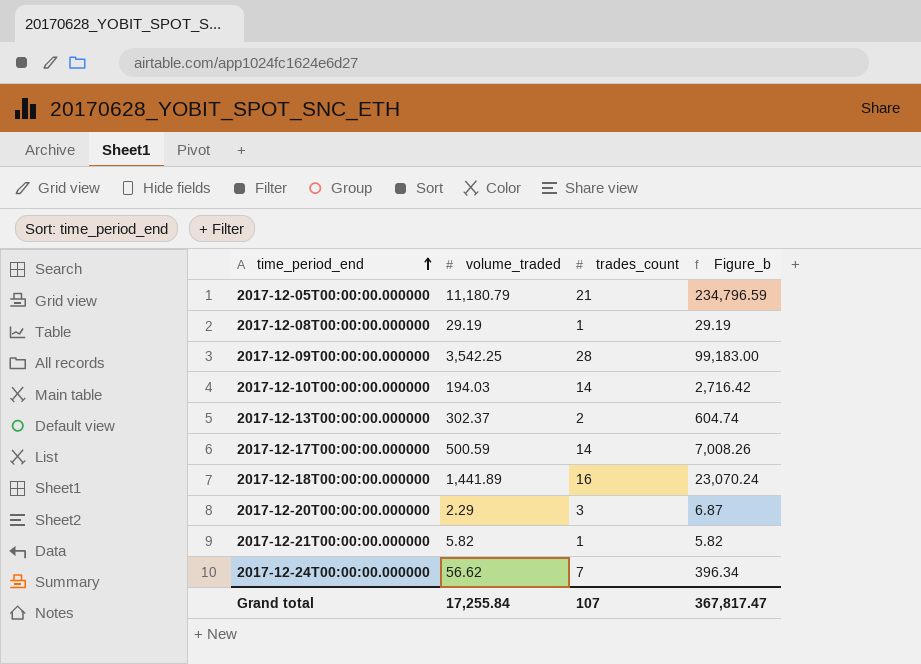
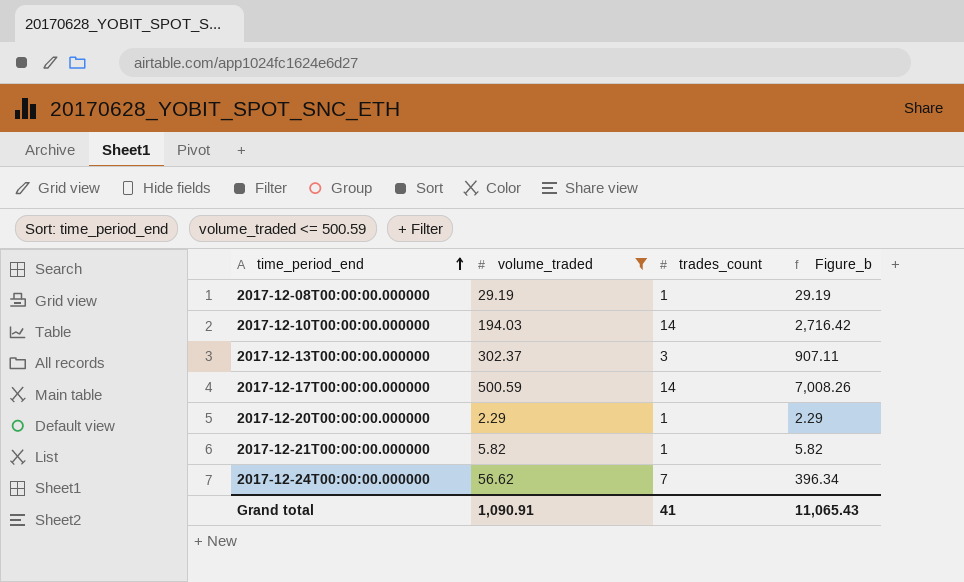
filter: none -> volume_traded <= 500.59
2017-12-13T00:00:00.000000 | trades_count: 2 -> 3
2017-12-13T00:00:00.000000 | Figure_b: 604.74 -> 907.11
2017-12-20T00:00:00.000000 | trades_count: 3 -> 1
2017-12-20T00:00:00.000000 | Figure_b: 6.87 -> 2.29
Grand total | volume_traded: 17,255.84 -> 1,090.91
Grand total | trades_count: 107 -> 41
Grand total | Figure_b: 367,817.47 -> 11,065.43

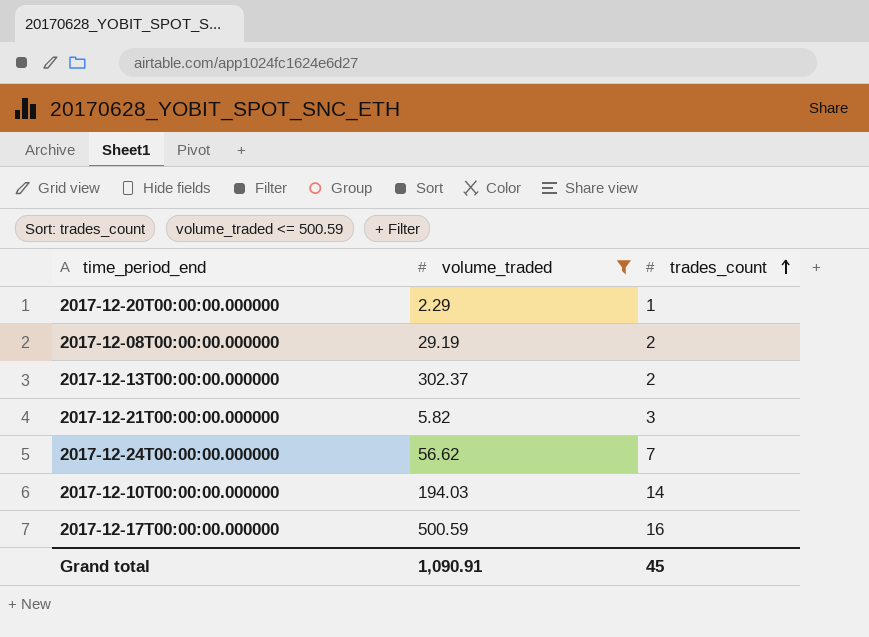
row order: time_period_end ascending -> trades_count ascending
column Figure_b | formula: [volume_traded] * [trades_count] -> none
2017-12-08T00:00:00.000000 | trades_count: 1 -> 2
2017-12-13T00:00:00.000000 | trades_count: 3 -> 2
2017-12-21T00:00:00.000000 | trades_count: 1 -> 3
2017-12-17T00:00:00.000000 | trades_count: 14 -> 16
Grand total | trades_count: 41 -> 45

